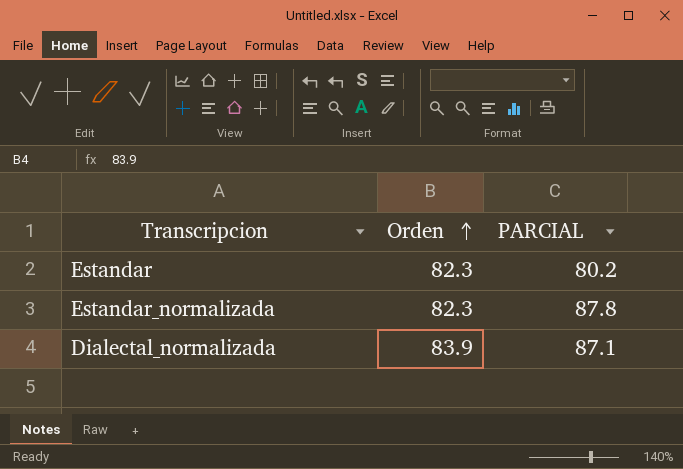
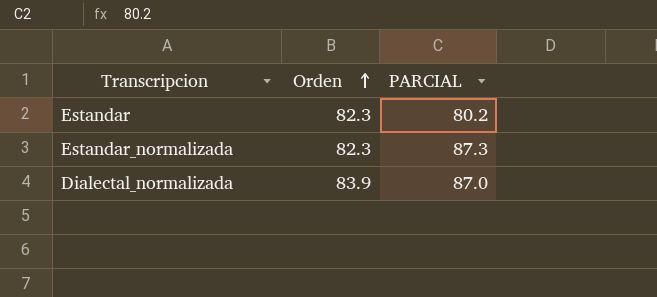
Estandar_normalizada | PARCIAL: 87.8 -> 87.3
Dialectal_normalizada | PARCIAL: 87.1 -> 87.0

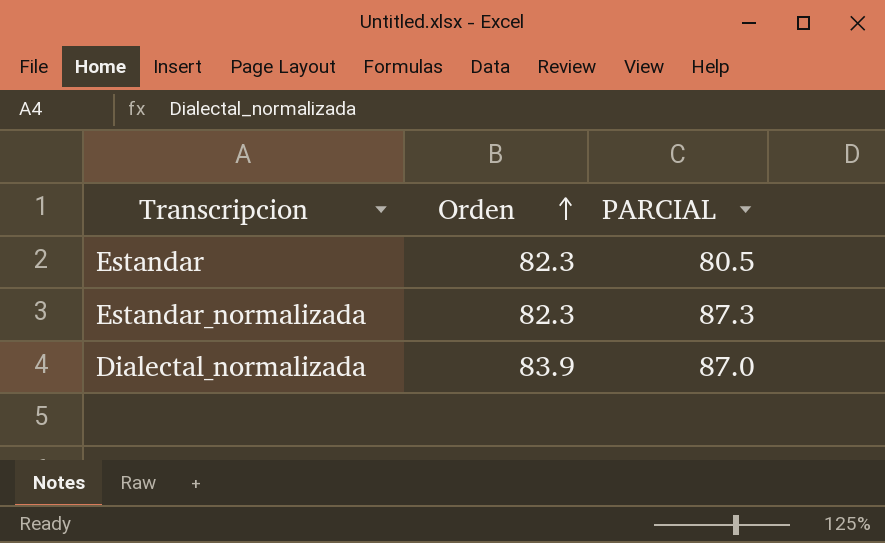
Estandar | PARCIAL: 80.2 -> 80.5

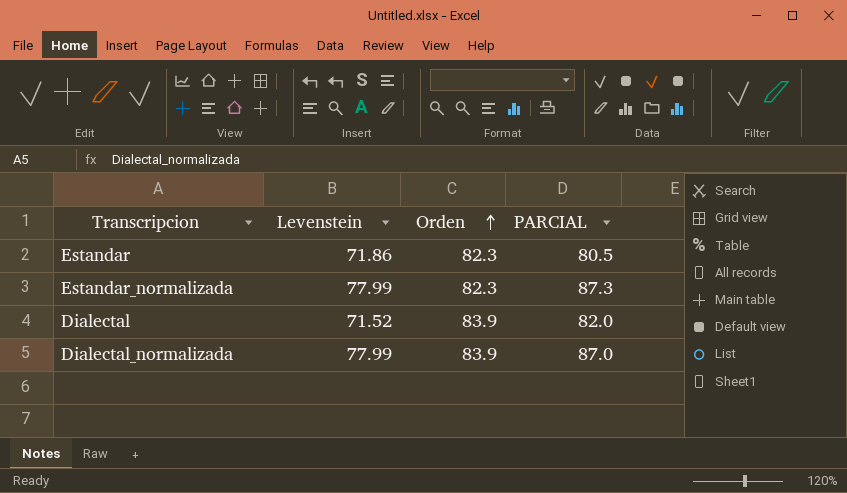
column Levenstein | position: none -> 2
row Dialectal: none -> 71.52 | 83.9 | 82.0

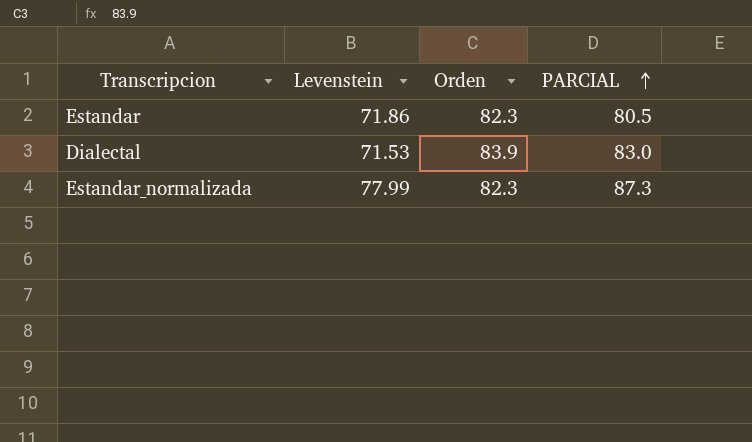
row order: Orden ascending -> PARCIAL ascending
row Dialectal_normalizada: 77.99 | 83.9 | 87.0 -> none
Dialectal | Levenstein: 71.52 -> 71.53
Dialectal | PARCIAL: 82.0 -> 83.0

